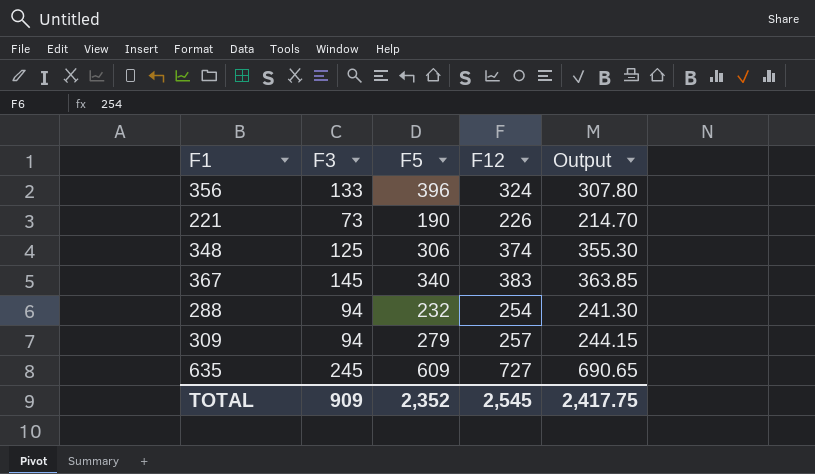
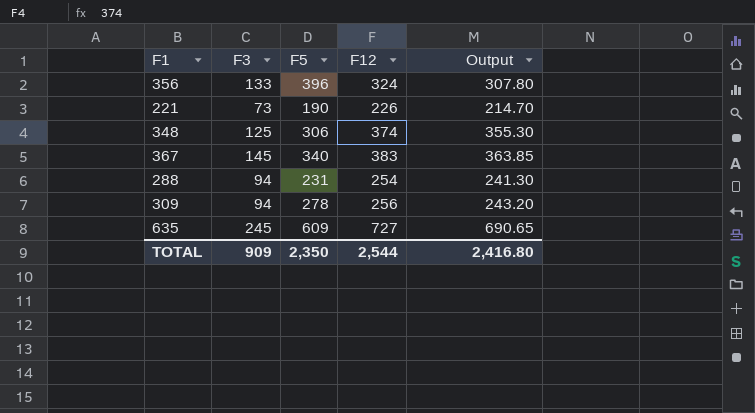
288 | F5: 232 -> 231
309 | F5: 279 -> 278
309 | F12: 257 -> 256
309 | Output: 244.15 -> 243.20
TOTAL | F5: 2,352 -> 2,350
TOTAL | F12: 2,545 -> 2,544
TOTAL | Output: 2,417.75 -> 2,416.80

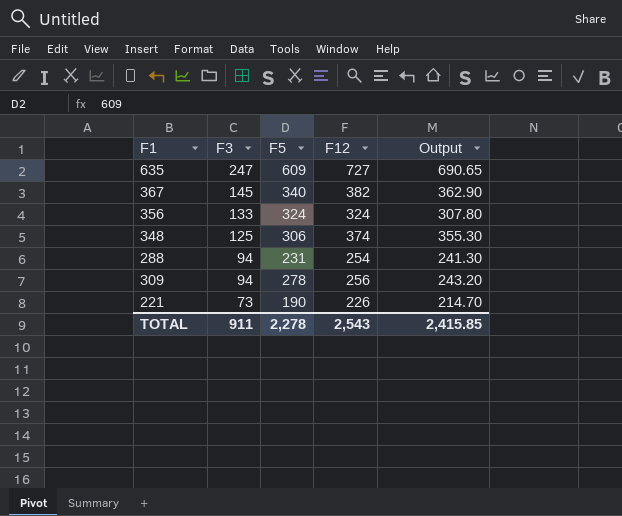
row order: none -> F3 descending
635 | F3: 245 -> 247
367 | F12: 383 -> 382
367 | Output: 363.85 -> 362.90
356 | F5: 396 -> 324
TOTAL | F3: 909 -> 911
TOTAL | F5: 2,350 -> 2,278
TOTAL | F12: 2,544 -> 2,543
TOTAL | Output: 2,416.80 -> 2,415.85

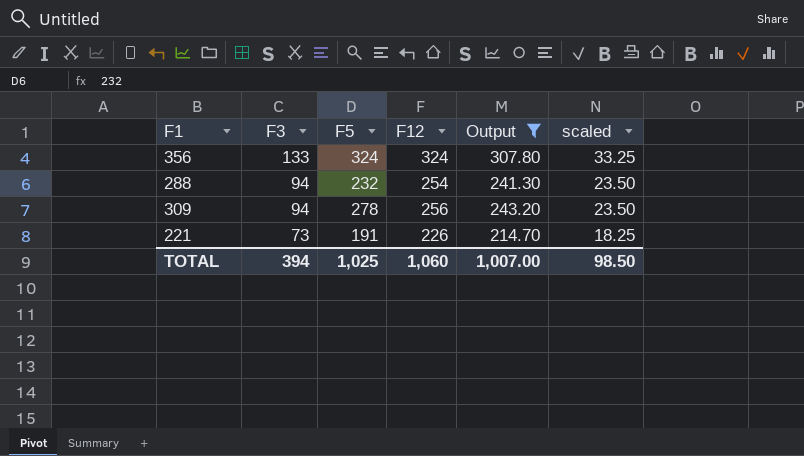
filter: none -> Output <= 307.80
column scaled | formula: none -> [F3] * 0.25
288 | F5: 231 -> 232
221 | F5: 190 -> 191
TOTAL | F3: 911 -> 394
TOTAL | F5: 2,278 -> 1,025
TOTAL | F12: 2,543 -> 1,060
TOTAL | Output: 2,415.85 -> 1,007.00

